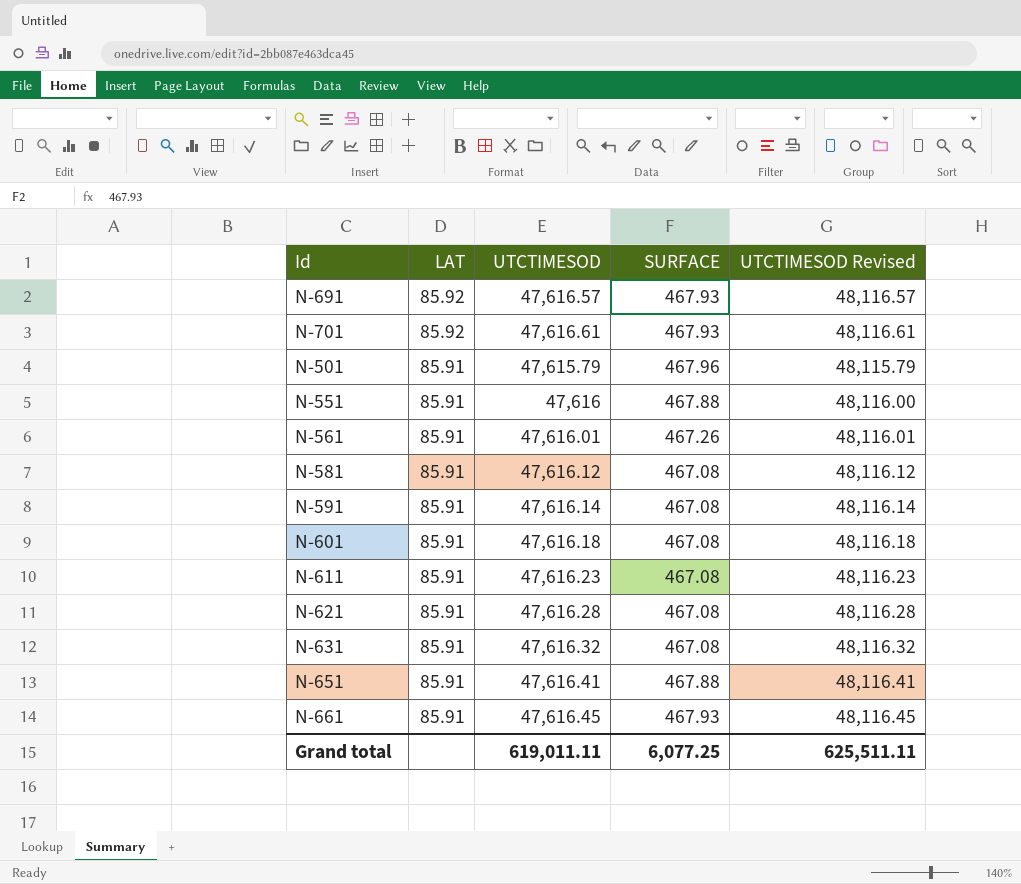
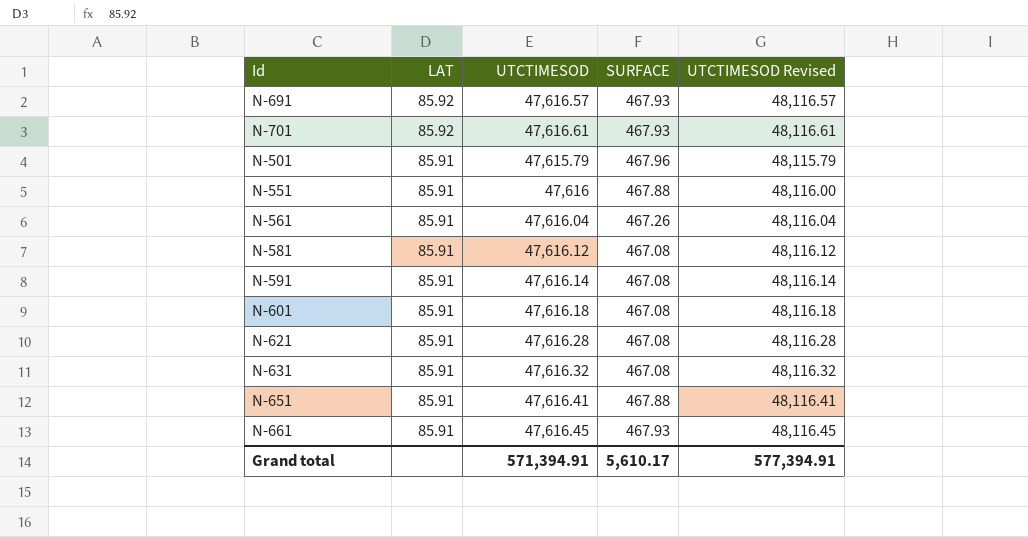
row N-611: 85.91 | 47,616.23 | 467.08 | 48,116.23 -> none
N-561 | UTCTIMESOD: 47,616.01 -> 47,616.04
N-561 | UTCTIMESOD Revised: 48,116.01 -> 48,116.04
Grand total | UTCTIMESOD: 619,011.11 -> 571,394.91
Grand total | SURFACE: 6,077.25 -> 5,610.17
Grand total | UTCTIMESOD Revised: 625,511.11 -> 577,394.91

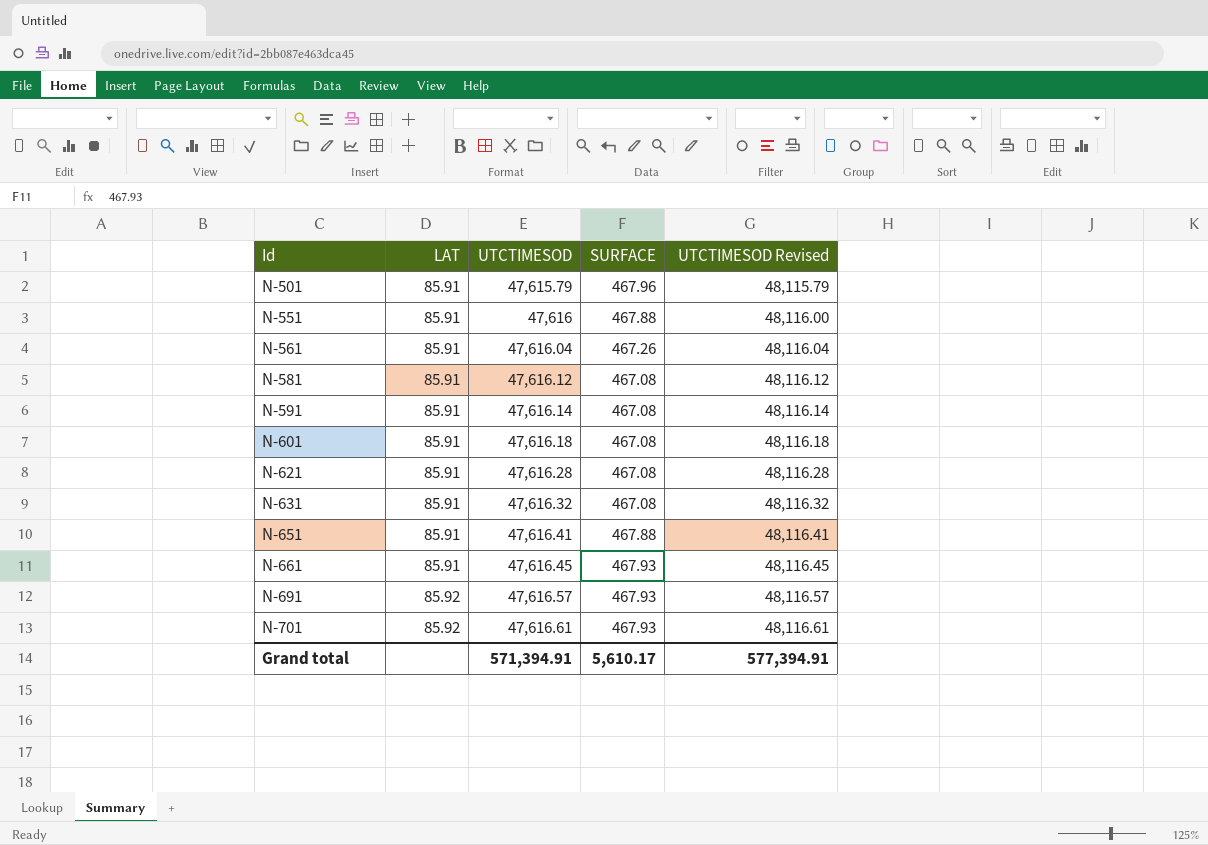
row order: LAT descending -> Id ascending

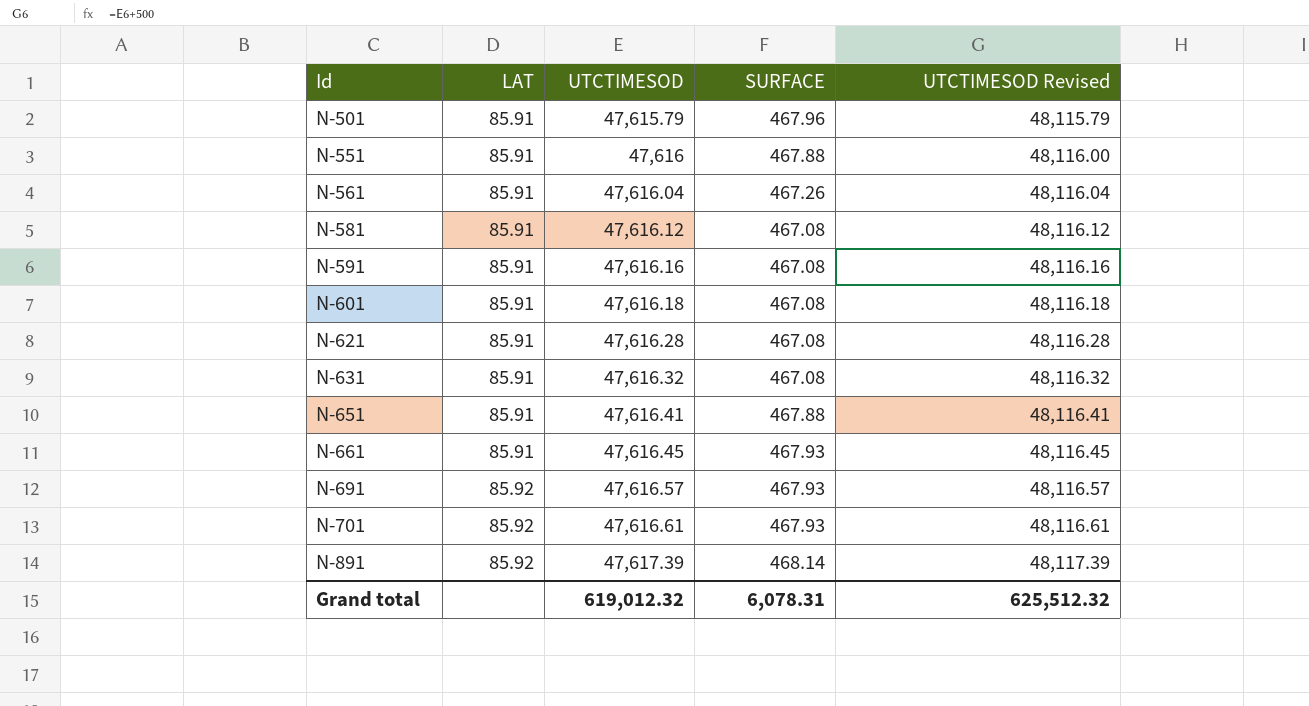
N-591 | UTCTIMESOD: 47,616.14 -> 47,616.16
N-591 | UTCTIMESOD Revised: 48,116.14 -> 48,116.16
row N-891: none -> 85.92 | 47,617.39 | 468.14 | 48,117.39
Grand total | UTCTIMESOD: 571,394.91 -> 619,012.32
Grand total | SURFACE: 5,610.17 -> 6,078.31
Grand total | UTCTIMESOD Revised: 577,394.91 -> 625,512.32

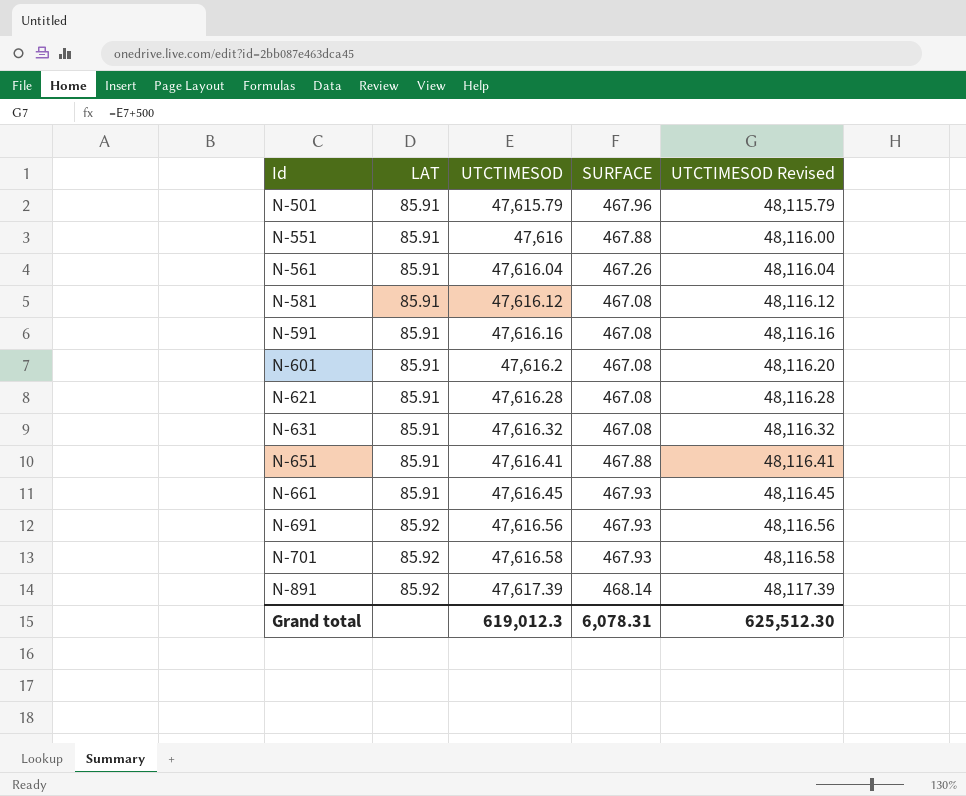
N-601 | UTCTIMESOD: 47,616.18 -> 47,616.2
N-601 | UTCTIMESOD Revised: 48,116.18 -> 48,116.20
N-691 | UTCTIMESOD: 47,616.57 -> 47,616.56
N-691 | UTCTIMESOD Revised: 48,116.57 -> 48,116.56
N-701 | UTCTIMESOD: 47,616.61 -> 47,616.58
N-701 | UTCTIMESOD Revised: 48,116.61 -> 48,116.58
Grand total | UTCTIMESOD: 619,012.32 -> 619,012.3
Grand total | UTCTIMESOD Revised: 625,512.32 -> 625,512.30

